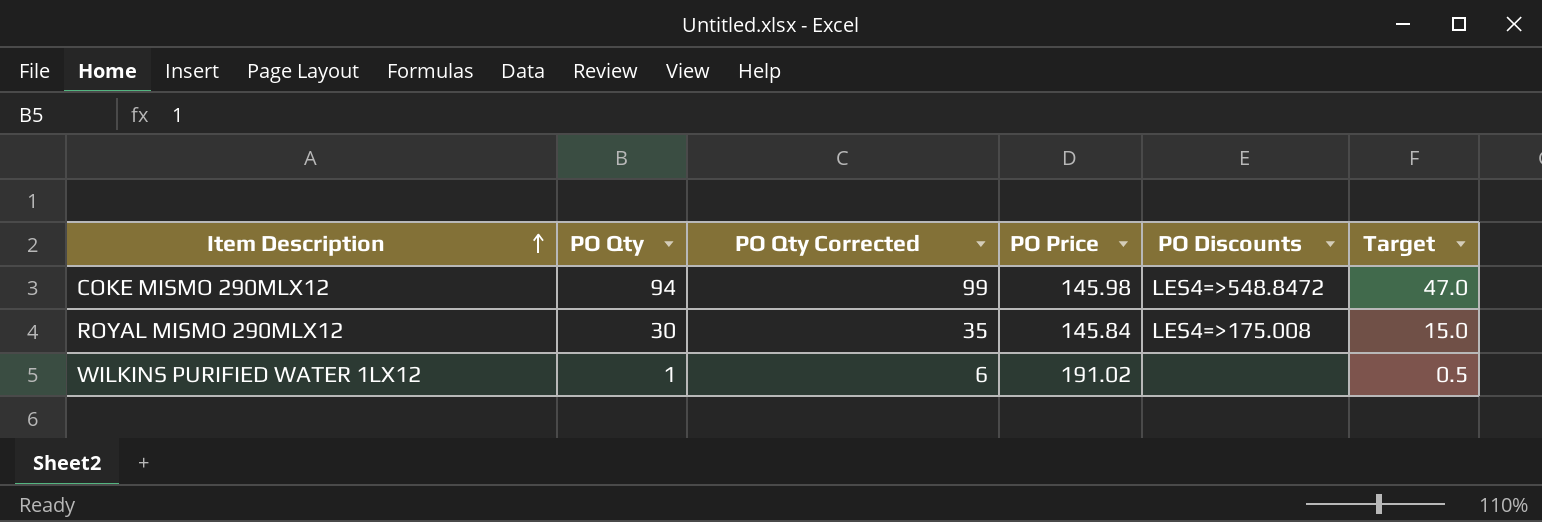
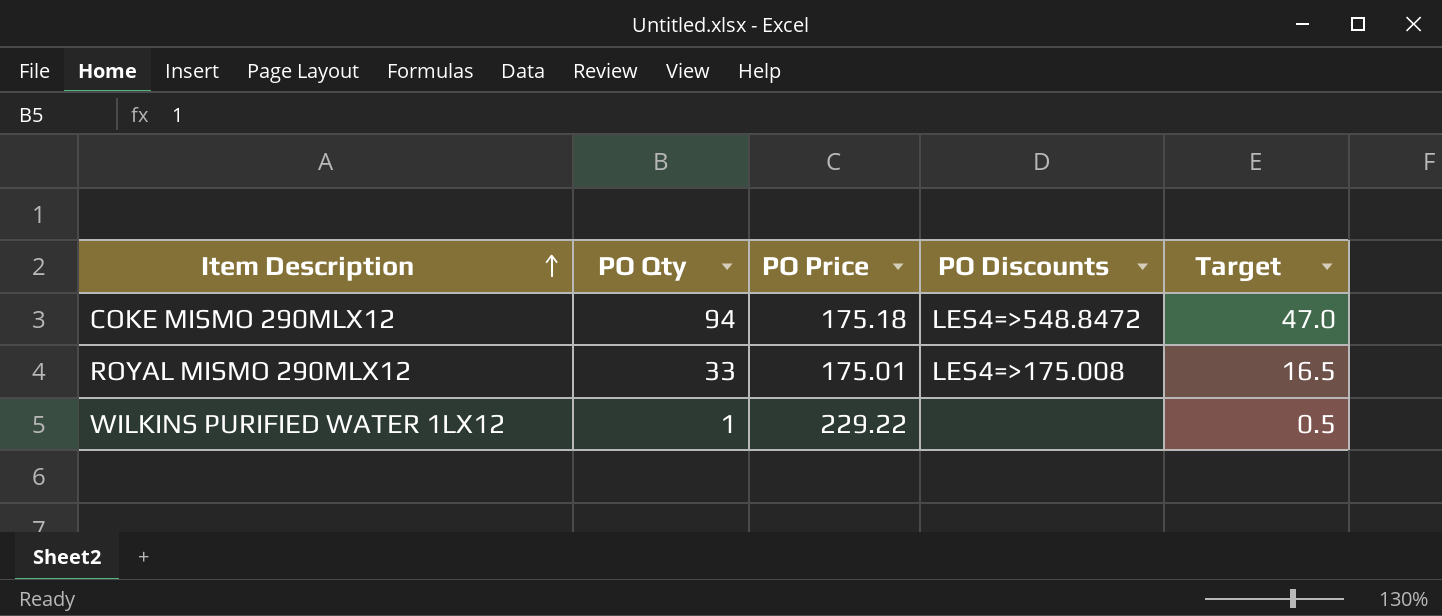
column PO Qty Corrected | formula: [PO Qty] + 5 -> none
COKE MISMO 290MLX12 | PO Price: 145.98 -> 175.18
ROYAL MISMO 290MLX12 | PO Qty: 30 -> 33
ROYAL MISMO 290MLX12 | PO Price: 145.84 -> 175.01
ROYAL MISMO 290MLX12 | Target: 15.0 -> 16.5
WILKINS PURIFIED WATER 1LX12 | PO Price: 191.02 -> 229.22

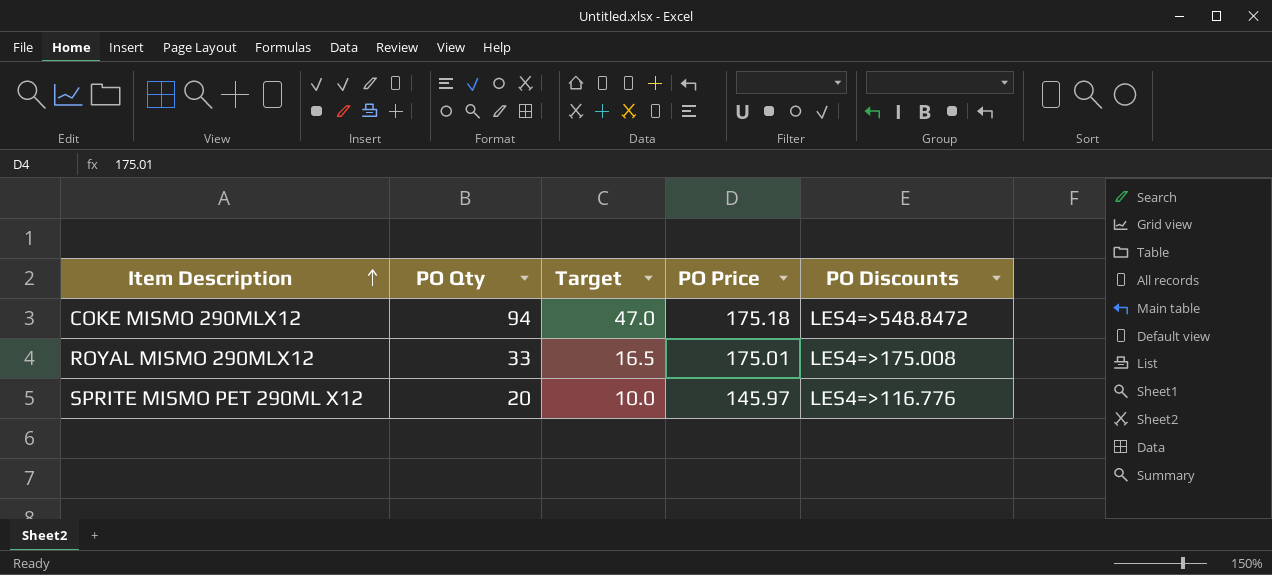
column Target | position: 5 -> 3
row WILKINS PURIFIED WATER 1LX12: 1 | 229.22 | none | 0.5 -> none
row SPRITE MISMO PET 290ML X12: none -> 20 | 10.0 | 145.97 | LES4=>116.776

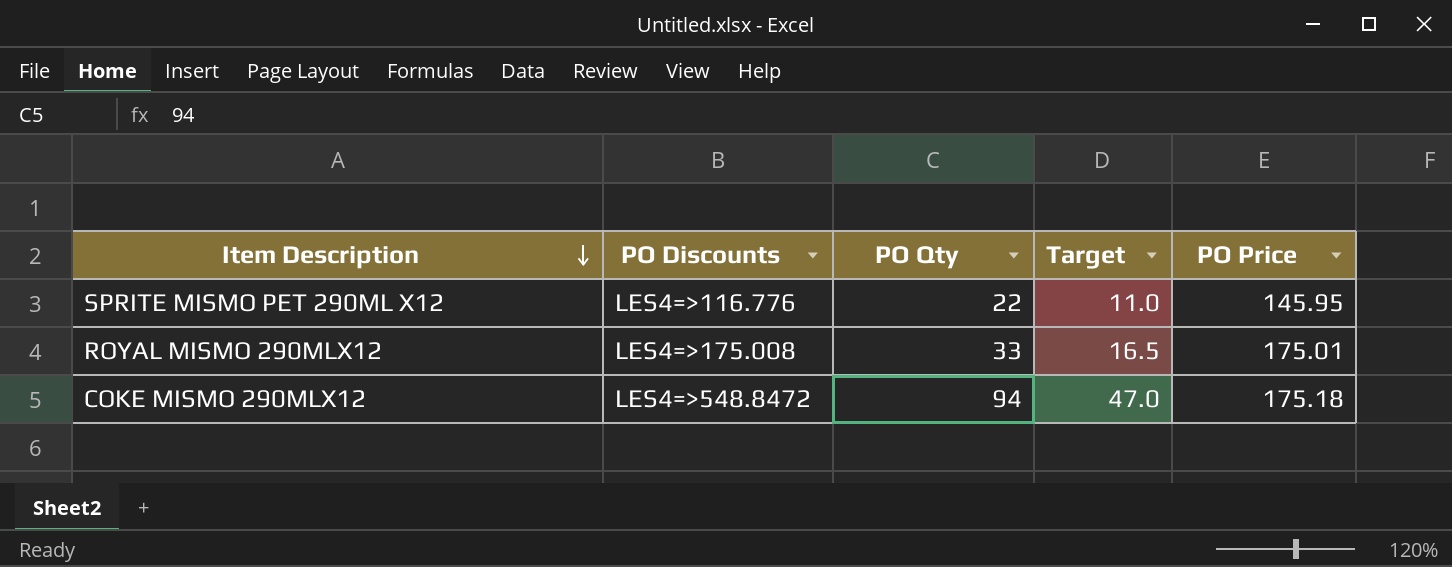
row order: Item Description ascending -> Item Description descending
column PO Discounts | position: 5 -> 2
SPRITE MISMO PET 290ML X12 | PO Qty: 20 -> 22
SPRITE MISMO PET 290ML X12 | Target: 10.0 -> 11.0
SPRITE MISMO PET 290ML X12 | PO Price: 145.97 -> 145.95

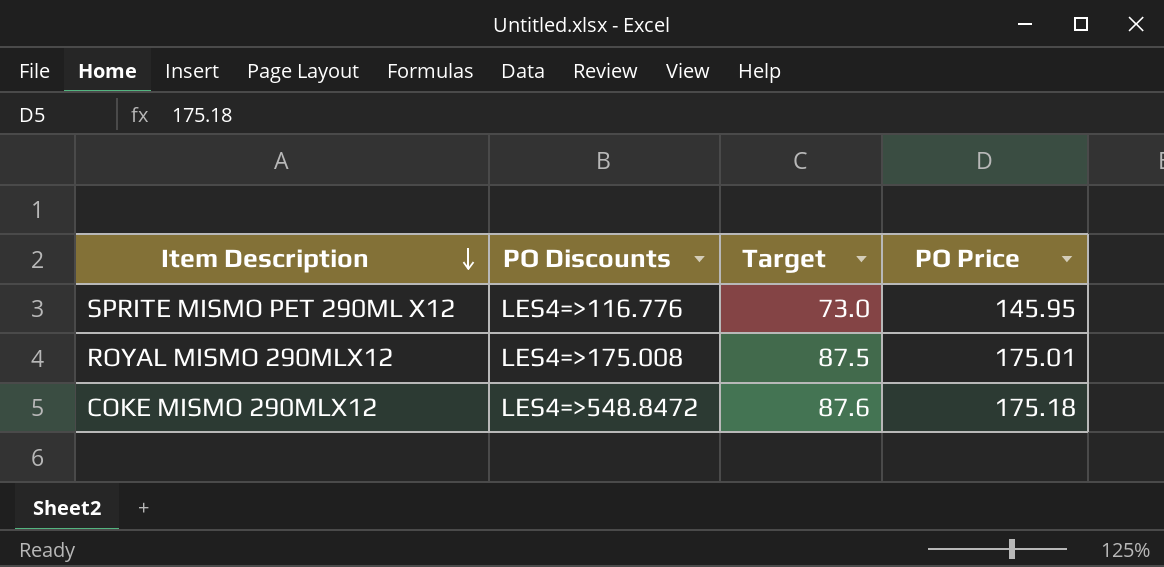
column PO Qty | position: 3 -> none
column Target | formula: [PO Qty] * 0.5 -> [PO Price] * 0.5

